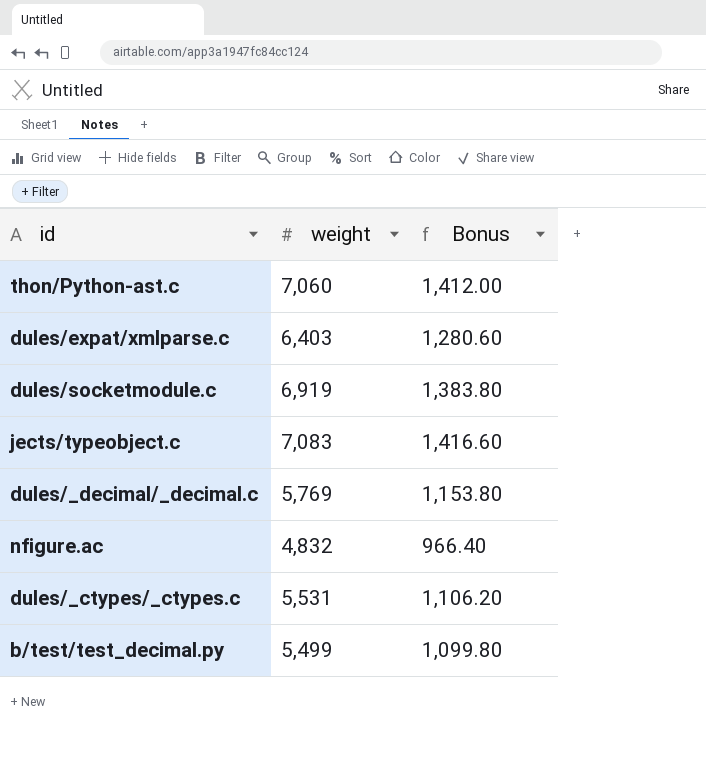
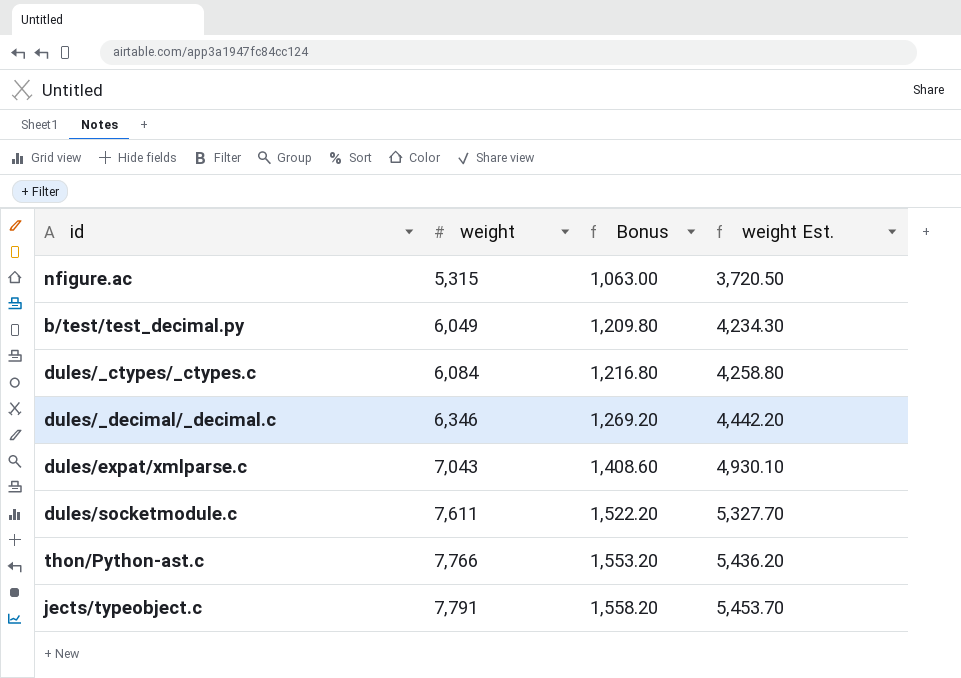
row order: none -> weight ascending
column weight Est. | formula: none -> [weight] * 0.7
nfigure.ac | weight: 4,832 -> 5,315
nfigure.ac | Bonus: 966.40 -> 1,063.00
b/test/test_decimal.py | weight: 5,499 -> 6,049
b/test/test_decimal.py | Bonus: 1,099.80 -> 1,209.80
dules/_ctypes/_ctypes.c | weight: 5,531 -> 6,084
dules/_ctypes/_ctypes.c | Bonus: 1,106.20 -> 1,216.80
dules/_decimal/_decimal.c | weight: 5,769 -> 6,346
dules/_decimal/_decimal.c | Bonus: 1,153.80 -> 1,269.20
dules/expat/xmlparse.c | weight: 6,403 -> 7,043
dules/expat/xmlparse.c | Bonus: 1,280.60 -> 1,408.60
dules/socketmodule.c | weight: 6,919 -> 7,611
dules/socketmodule.c | Bonus: 1,383.80 -> 1,522.20
thon/Python-ast.c | weight: 7,060 -> 7,766
thon/Python-ast.c | Bonus: 1,412.00 -> 1,553.20
jects/typeobject.c | weight: 7,083 -> 7,791
jects/typeobject.c | Bonus: 1,416.60 -> 1,558.20

